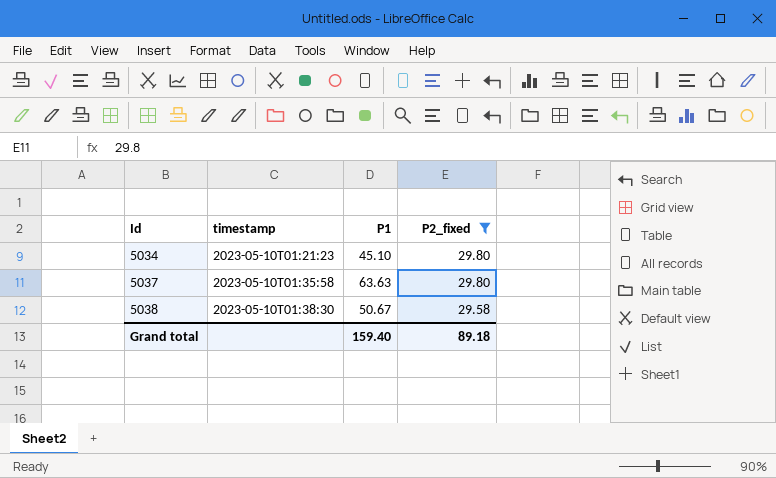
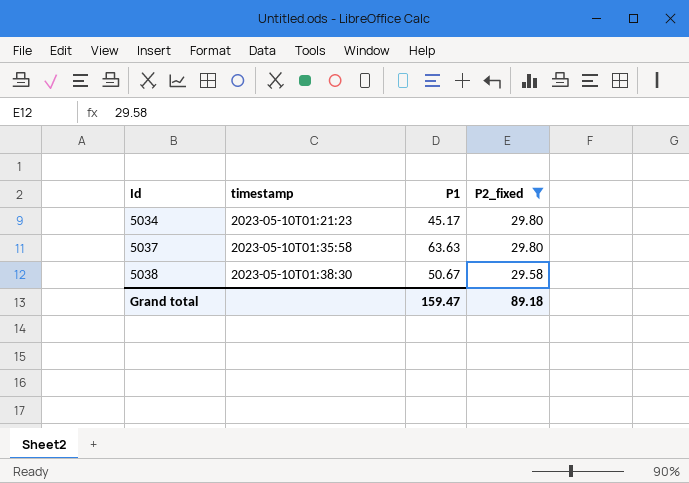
5034 | P1: 45.10 -> 45.17
Grand total | P1: 159.40 -> 159.47

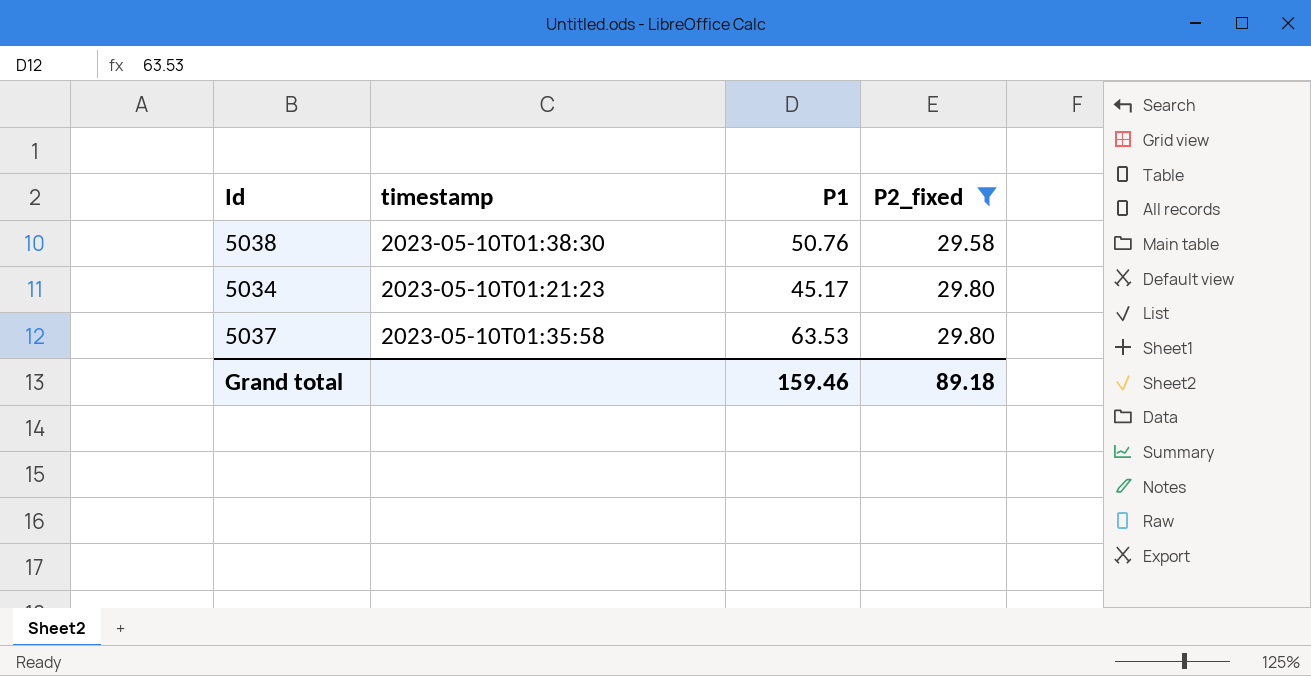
row order: Id ascending -> P2_fixed ascending
5038 | P1: 50.67 -> 50.76
5037 | P1: 63.63 -> 63.53
Grand total | P1: 159.47 -> 159.46

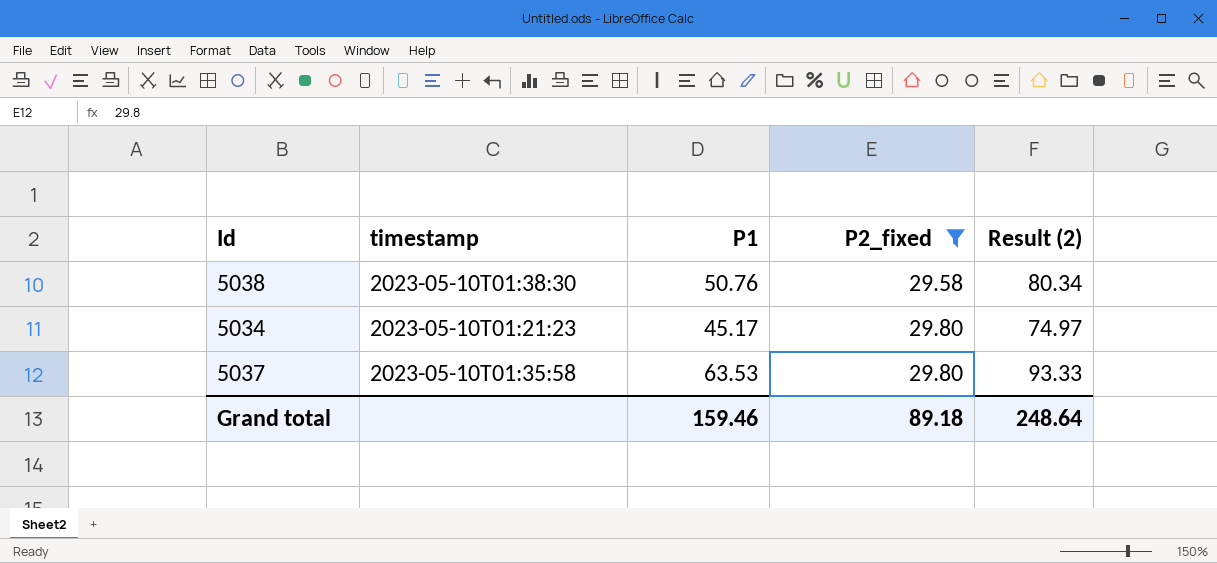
column Result (2) | formula: none -> [P1] + [P2_fixed]

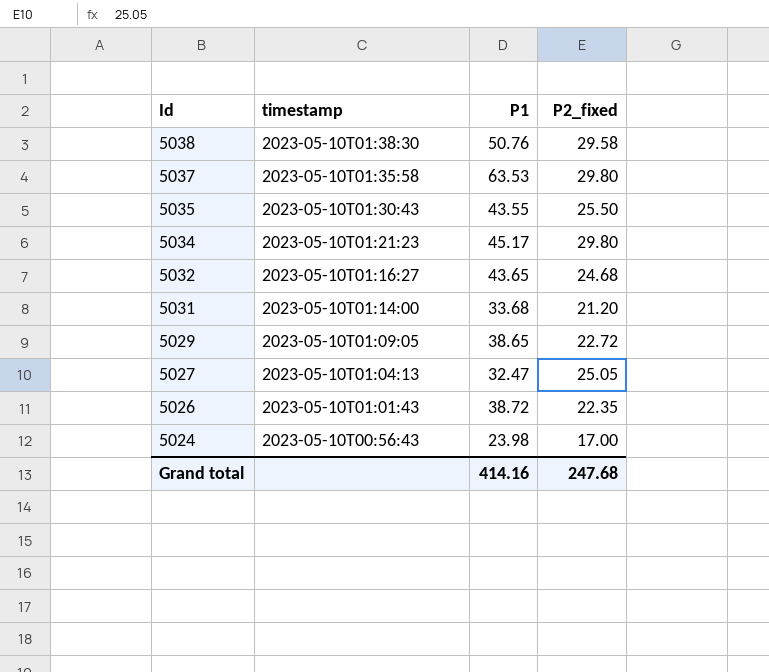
filter: P2_fixed >= 29.58 -> none
row order: P2_fixed ascending -> Id descending
column Result (2) | formula: [P1] + [P2_fixed] -> none
Grand total | P1: 159.46 -> 414.16
Grand total | P2_fixed: 89.18 -> 247.68

